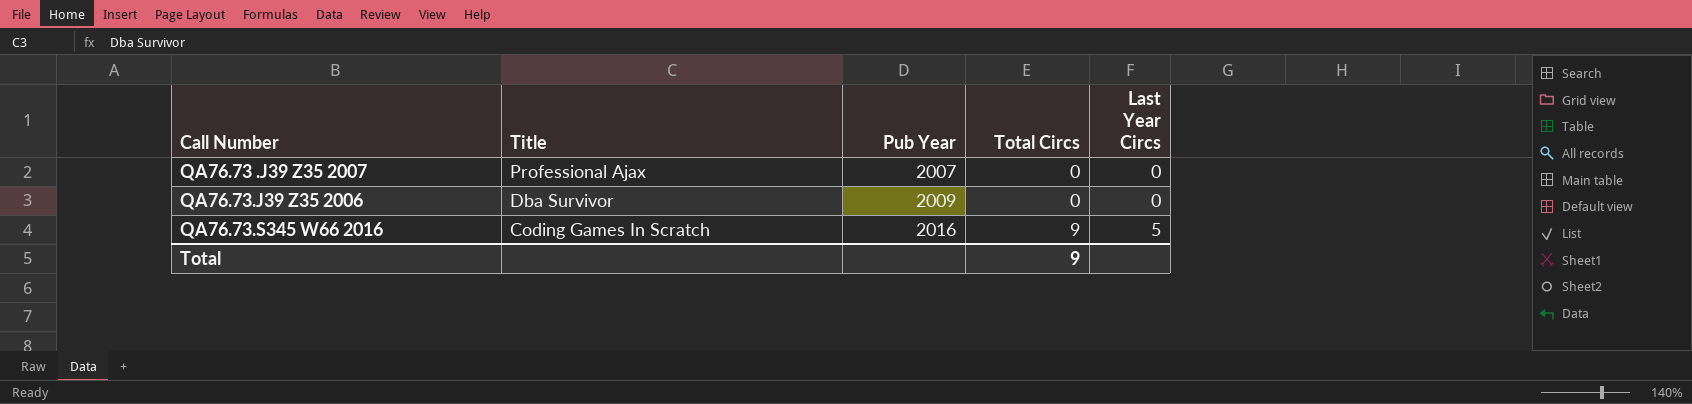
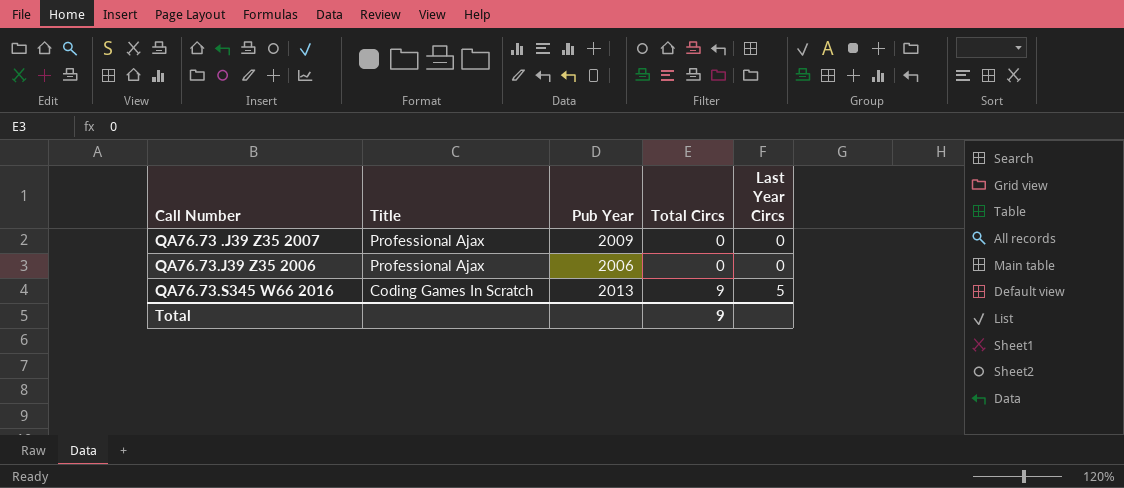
QA76.73 .J39 Z35 2007 | Pub Year: 2007 -> 2009
QA76.73.J39 Z35 2006 | Title: Dba Survivor -> Professional Ajax
QA76.73.J39 Z35 2006 | Pub Year: 2009 -> 2006
QA76.73.S345 W66 2016 | Pub Year: 2016 -> 2013

